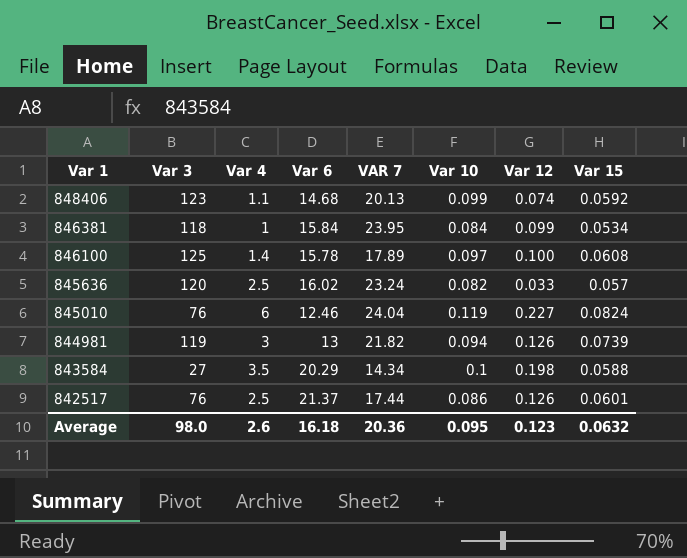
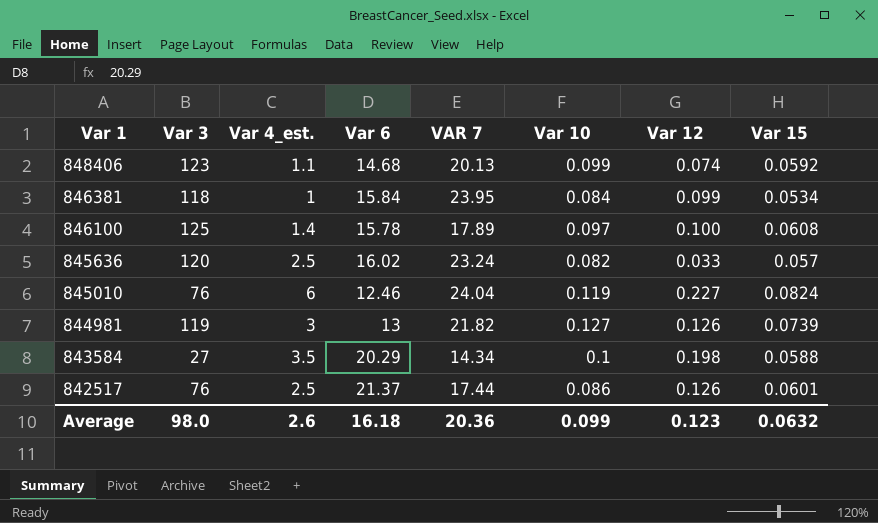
column name: Var 4 -> Var 4_est.
844981 | Var 10: 0.094 -> 0.127
Average | Var 10: 0.095 -> 0.099

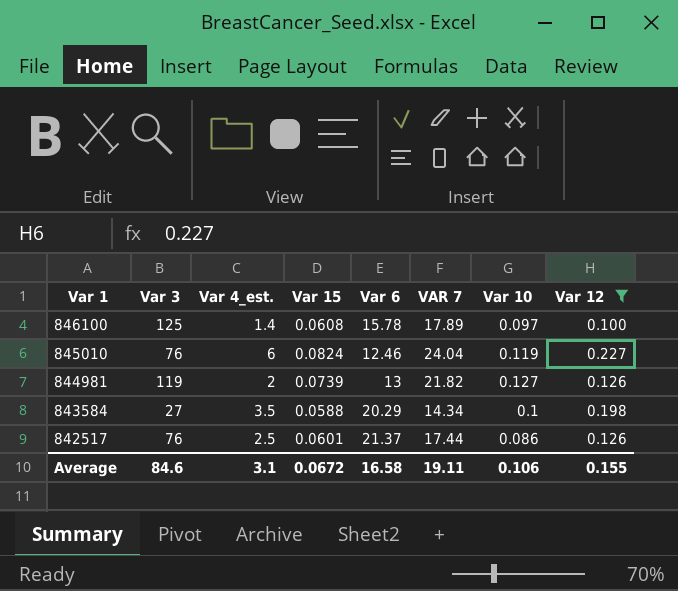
filter: none -> Var 12 >= 0.100
column Var 15 | position: 8 -> 4
844981 | Var 4_est.: 3 -> 2
Average | Var 3: 98.0 -> 84.6
Average | Var 4_est.: 2.6 -> 3.1
Average | Var 15: 0.0632 -> 0.0672
Average | Var 6: 16.18 -> 16.58
Average | VAR 7: 20.36 -> 19.11
Average | Var 10: 0.099 -> 0.106
Average | Var 12: 0.123 -> 0.155

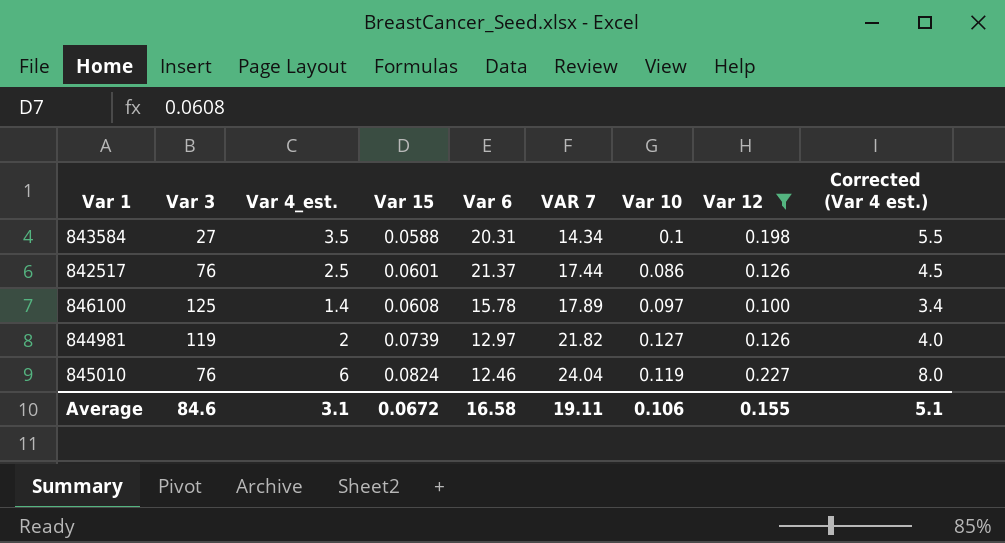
row order: Var 1 descending -> Var 15 ascending
column Corrected (Var 4 est.) | formula: none -> [Var 4_est.] + 2
843584 | Var 6: 20.29 -> 20.31
844981 | Var 6: 13 -> 12.97

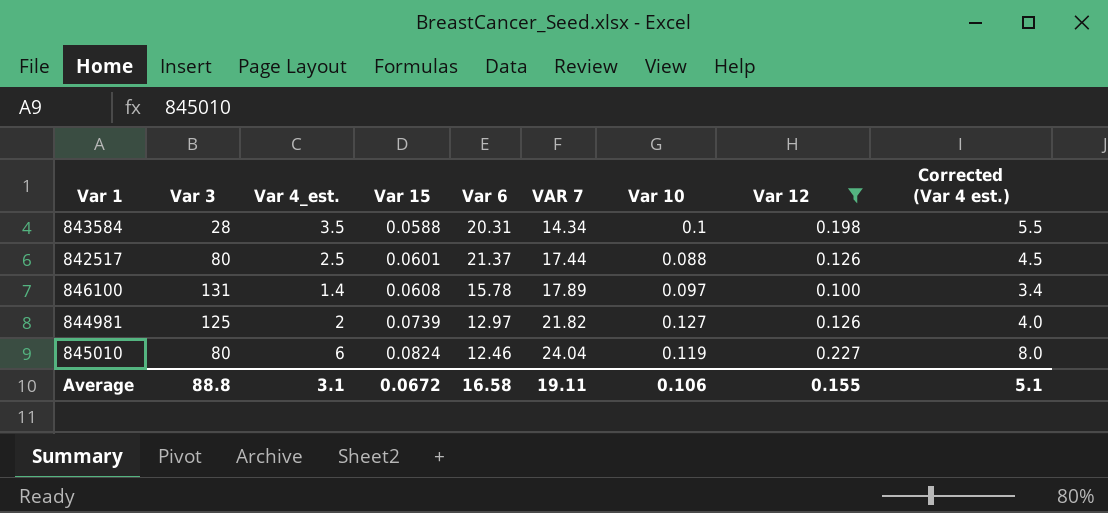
843584 | Var 3: 27 -> 28
842517 | Var 3: 76 -> 80
842517 | Var 10: 0.086 -> 0.088
846100 | Var 3: 125 -> 131
844981 | Var 3: 119 -> 125
845010 | Var 3: 76 -> 80
Average | Var 3: 84.6 -> 88.8

